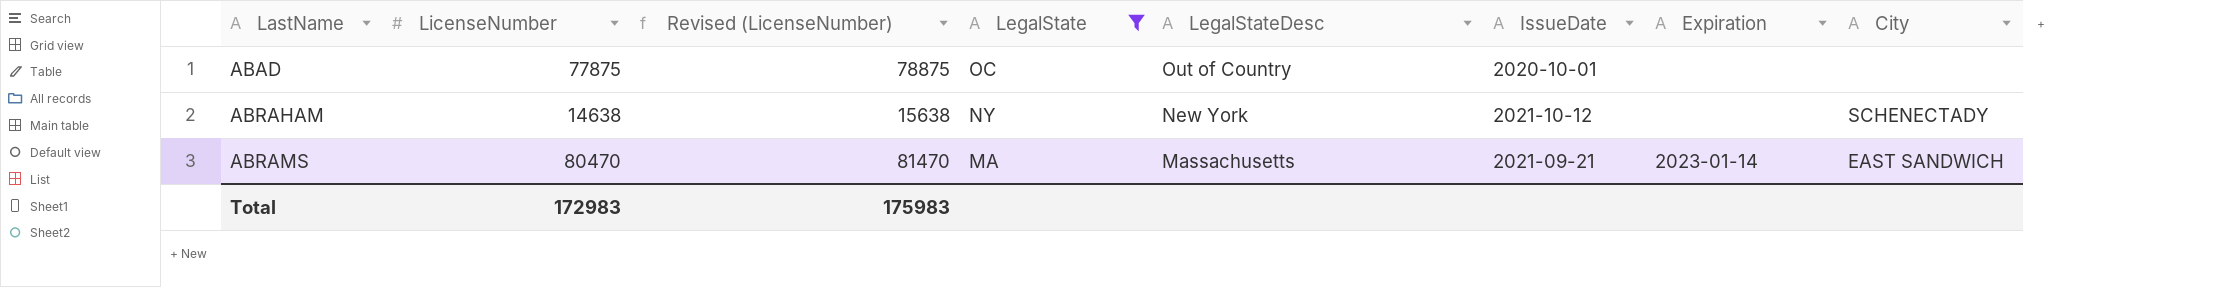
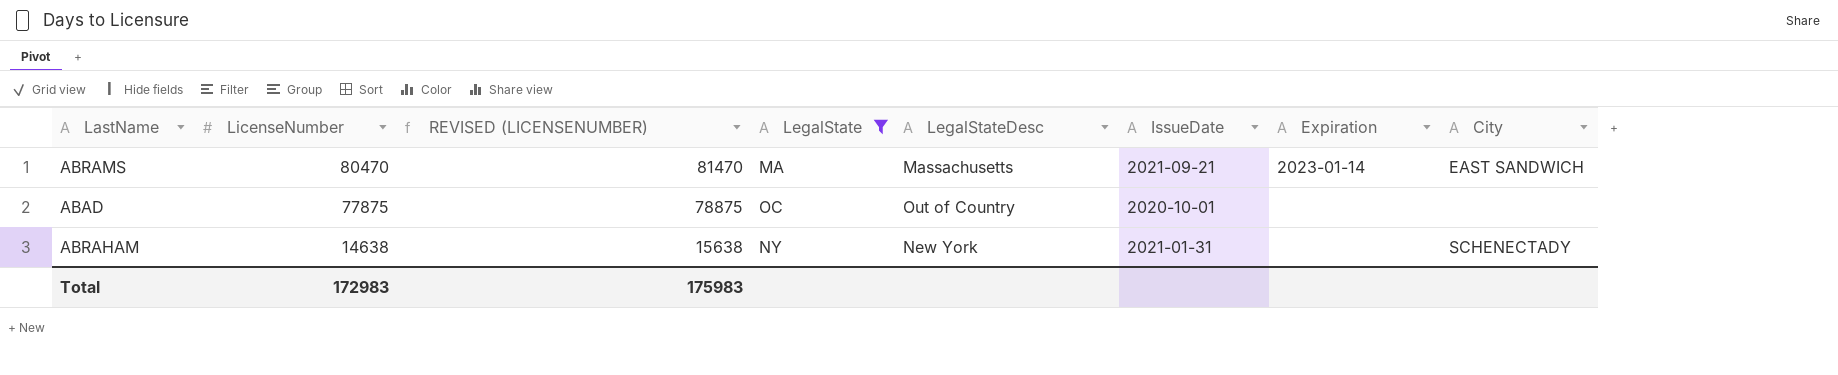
row order: LastName ascending -> LicenseNumber descending
column name: Revised (LicenseNumber) -> REVISED (LICENSENUMBER)
ABRAHAM | IssueDate: 2021-10-12 -> 2021-01-31

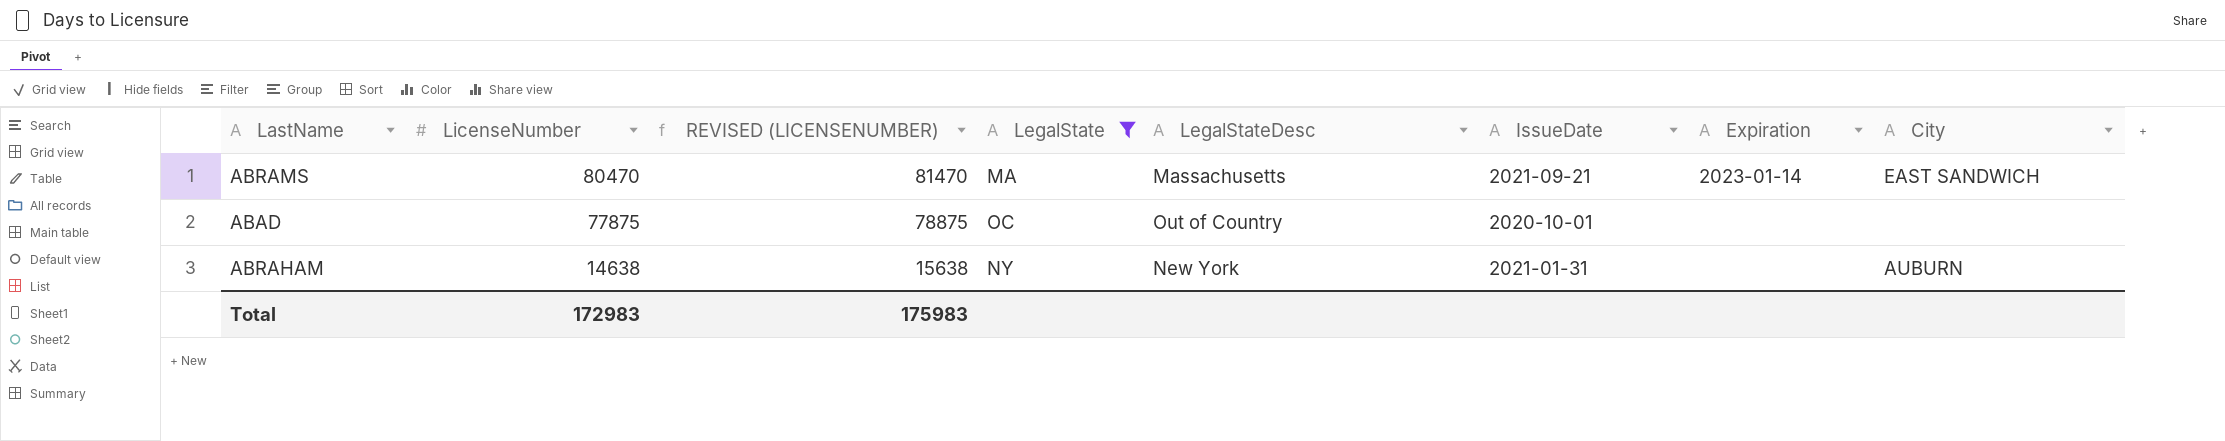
ABRAHAM | City: SCHENECTADY -> AUBURN

